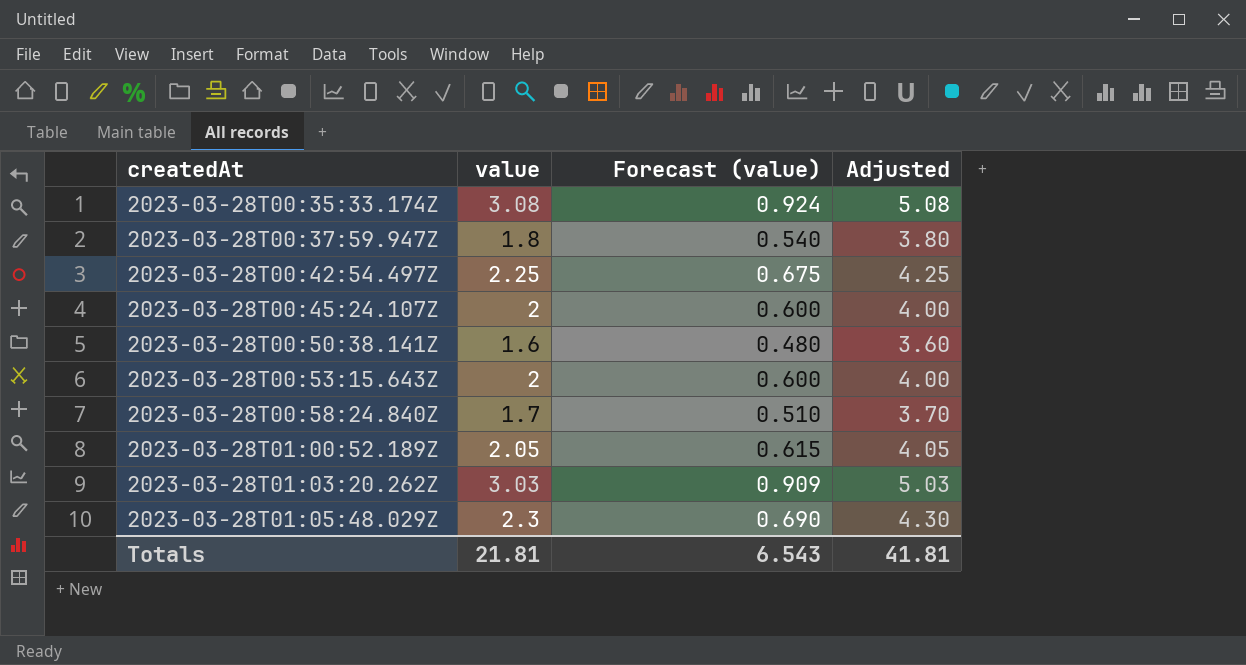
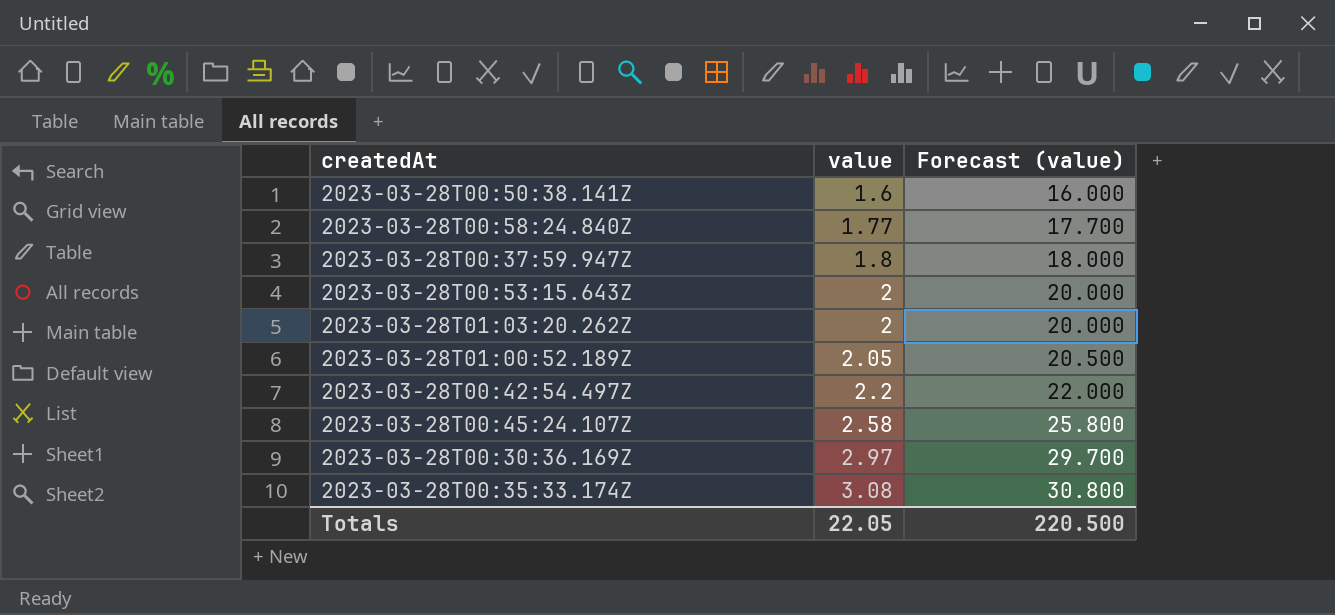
row order: createdAt ascending -> value ascending
column Adjusted | formula: [value] + 2 -> none
column Forecast (value) | formula: [value] * 0.3 -> [value] * 10
row 2023-03-28T01:05:48.029Z: 2.3 | 0.690 | 4.30 -> none
2023-03-28T00:58:24.840Z | value: 1.7 -> 1.77
2023-03-28T01:03:20.262Z | value: 3.03 -> 2
2023-03-28T00:42:54.497Z | value: 2.25 -> 2.2
2023-03-28T00:45:24.107Z | value: 2 -> 2.58
row 2023-03-28T00:30:36.169Z: none -> 2.97 | 29.700
Totals | value: 21.81 -> 22.05
Totals | Forecast (value): 6.543 -> 220.500

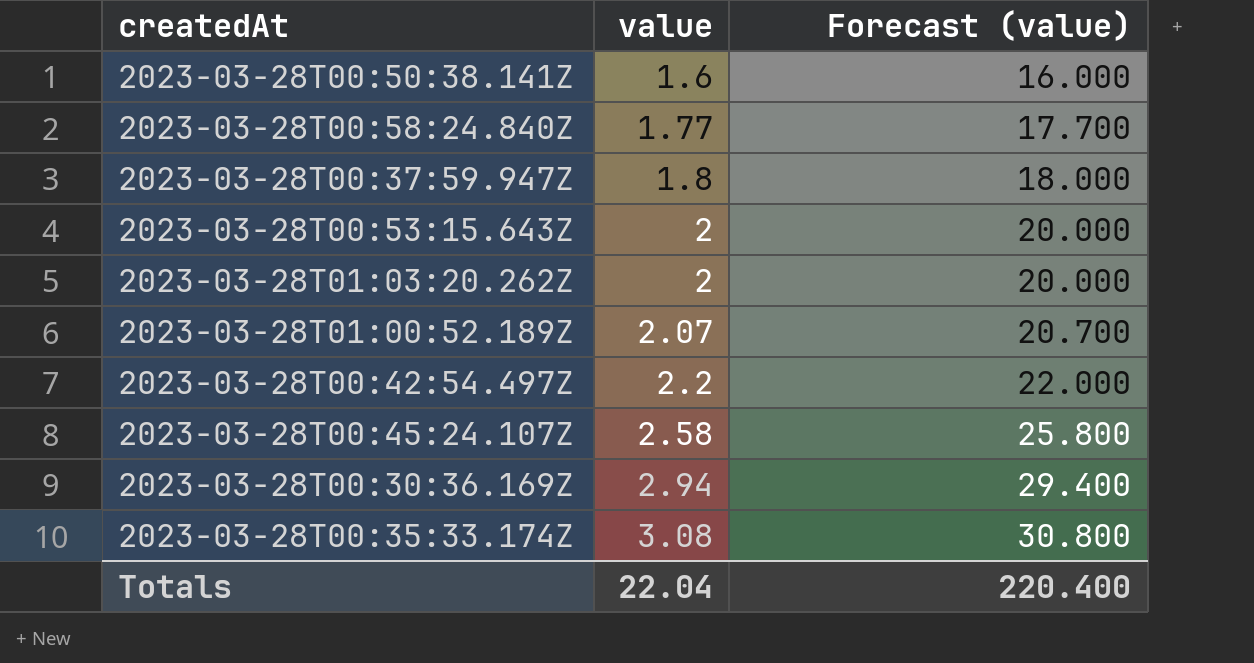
2023-03-28T01:00:52.189Z | value: 2.05 -> 2.07
2023-03-28T01:00:52.189Z | Forecast (value): 20.500 -> 20.700
2023-03-28T00:30:36.169Z | value: 2.97 -> 2.94
2023-03-28T00:30:36.169Z | Forecast (value): 29.700 -> 29.400
Totals | value: 22.05 -> 22.04
Totals | Forecast (value): 220.500 -> 220.400

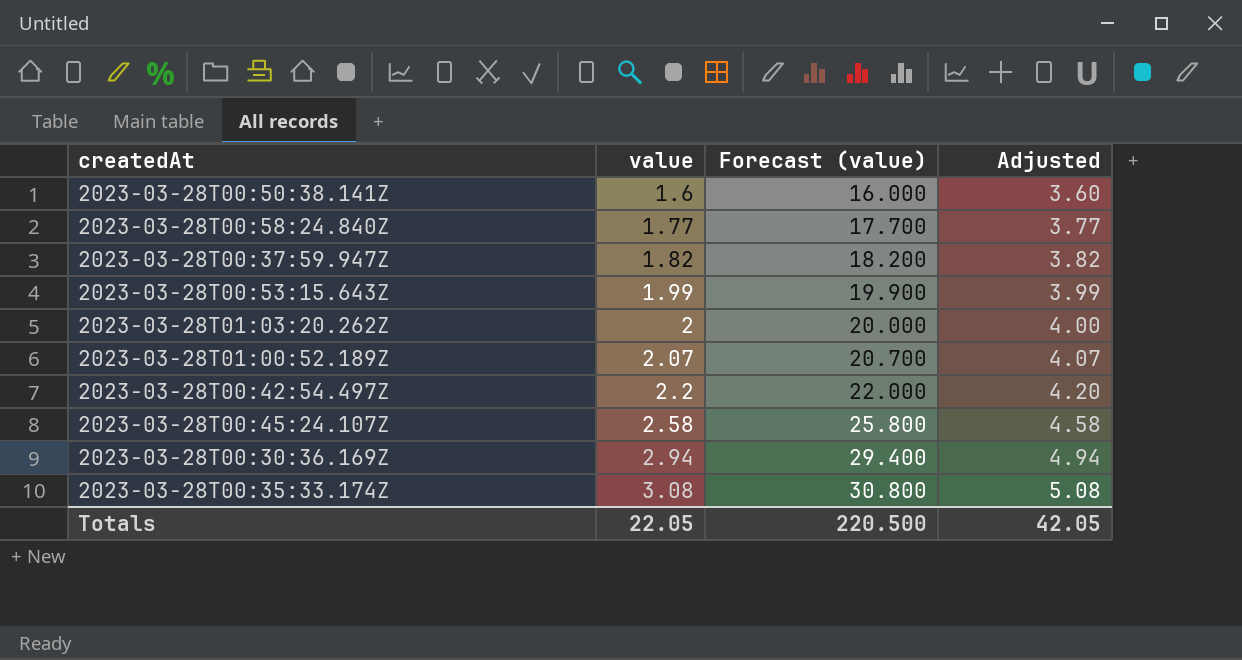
column Adjusted | formula: none -> [value] + 2
2023-03-28T00:37:59.947Z | value: 1.8 -> 1.82
2023-03-28T00:37:59.947Z | Forecast (value): 18.000 -> 18.200
2023-03-28T00:53:15.643Z | value: 2 -> 1.99
2023-03-28T00:53:15.643Z | Forecast (value): 20.000 -> 19.900
Totals | value: 22.04 -> 22.05
Totals | Forecast (value): 220.400 -> 220.500

